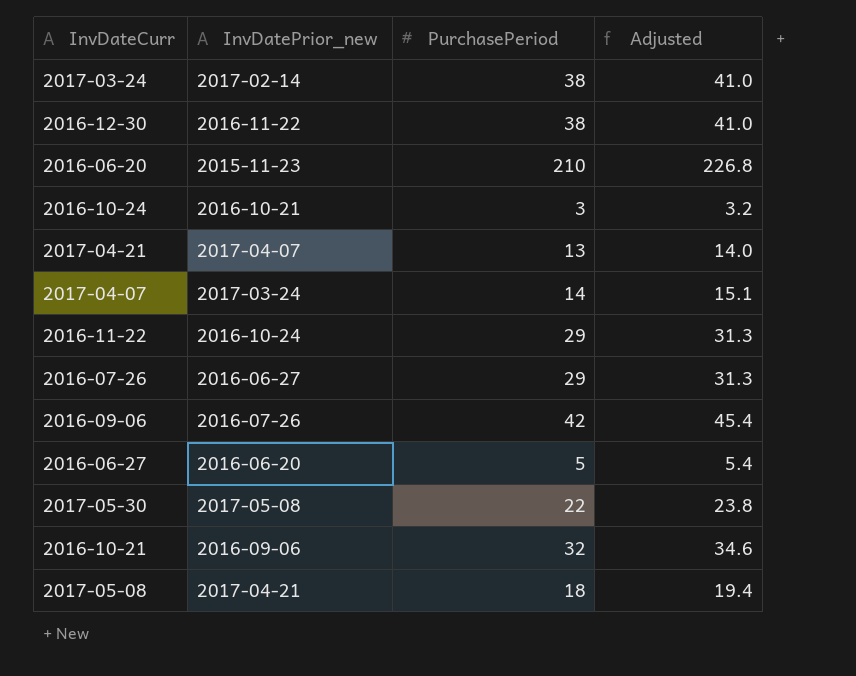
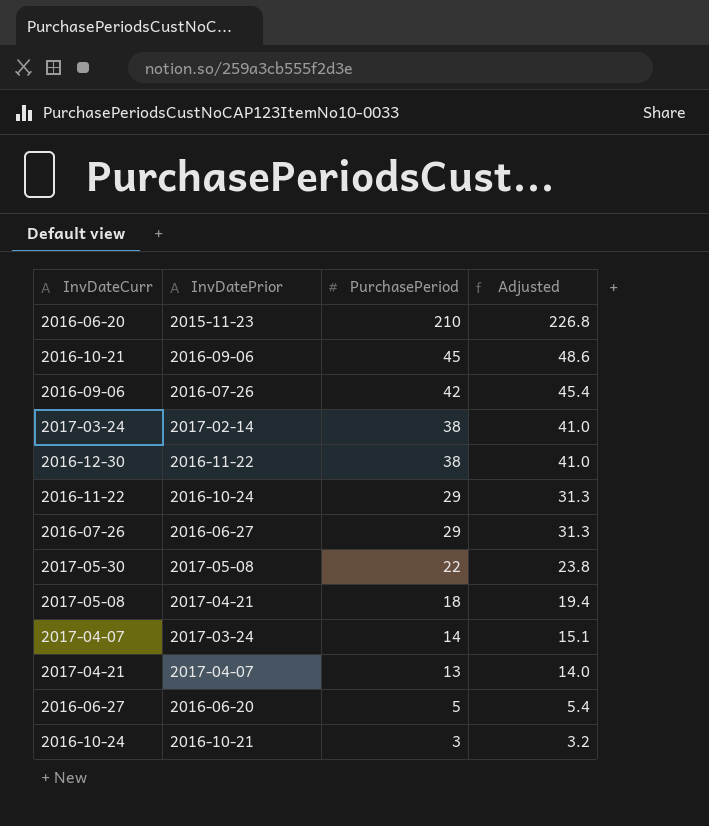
row order: none -> PurchasePeriod descending
column name: InvDatePrior_new -> InvDatePrior
2016-10-21 | PurchasePeriod: 32 -> 45
2016-10-21 | Adjusted: 34.6 -> 48.6

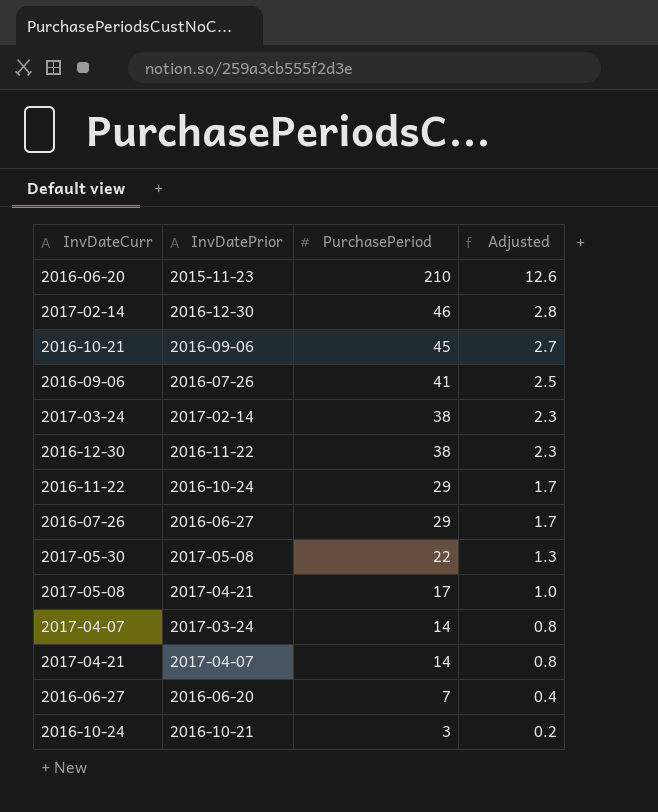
column Adjusted | formula: [PurchasePeriod] * 1.08 -> [PurchasePeriod] * 0.06
row 2017-02-14: none -> 2016-12-30 | 46 | 2.8
2016-09-06 | PurchasePeriod: 42 -> 41
2017-05-08 | PurchasePeriod: 18 -> 17
2017-04-21 | PurchasePeriod: 13 -> 14
2016-06-27 | PurchasePeriod: 5 -> 7

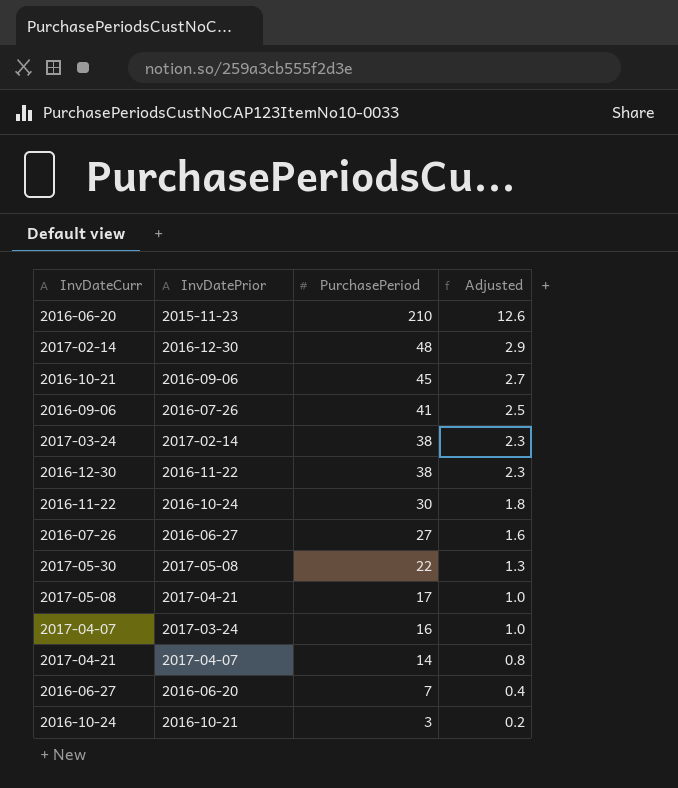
2017-02-14 | PurchasePeriod: 46 -> 48
2017-02-14 | Adjusted: 2.8 -> 2.9
2016-11-22 | PurchasePeriod: 29 -> 30
2016-11-22 | Adjusted: 1.7 -> 1.8
2016-07-26 | PurchasePeriod: 29 -> 27
2016-07-26 | Adjusted: 1.7 -> 1.6
2017-04-07 | PurchasePeriod: 14 -> 16
2017-04-07 | Adjusted: 0.8 -> 1.0

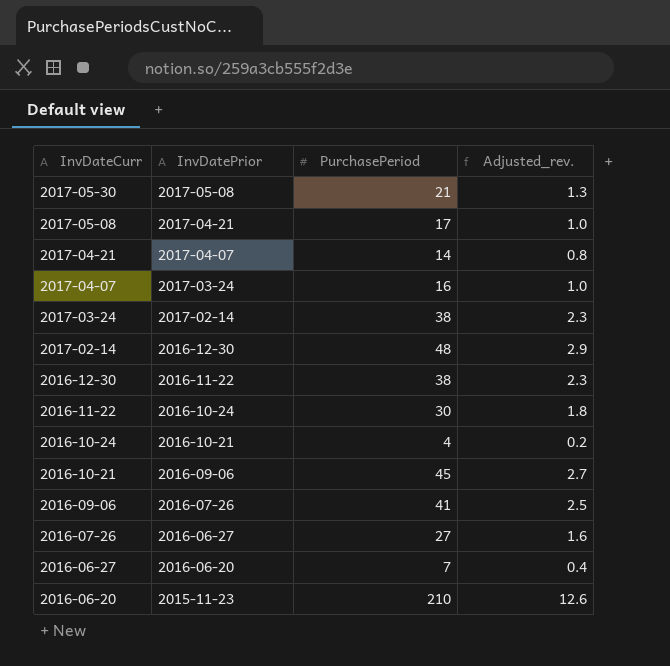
row order: PurchasePeriod descending -> InvDateCurr descending
column name: Adjusted -> Adjusted_rev.
2017-05-30 | PurchasePeriod: 22 -> 21
2016-10-24 | PurchasePeriod: 3 -> 4

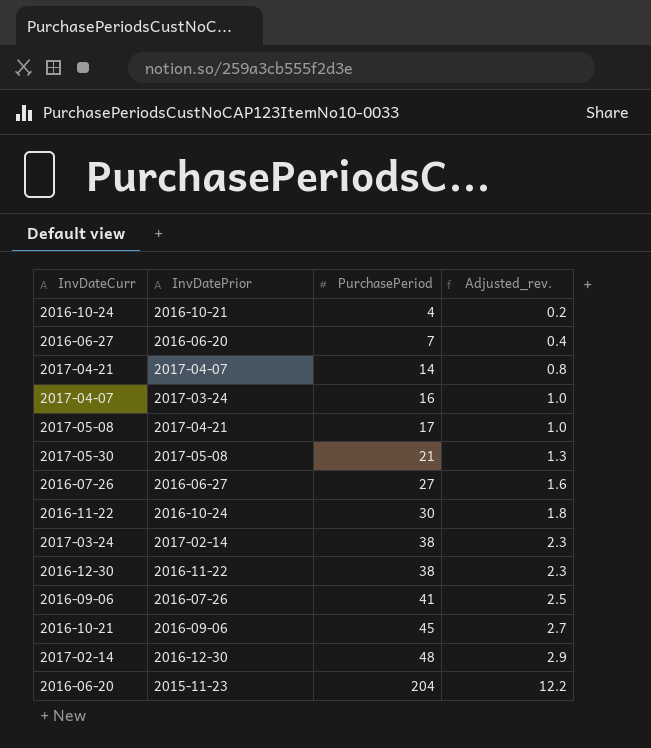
row order: InvDateCurr descending -> PurchasePeriod ascending
2016-06-20 | PurchasePeriod: 210 -> 204
2016-06-20 | Adjusted_rev.: 12.6 -> 12.2

